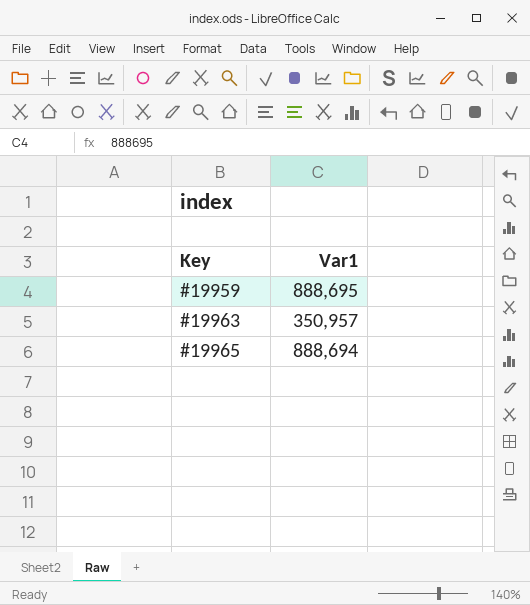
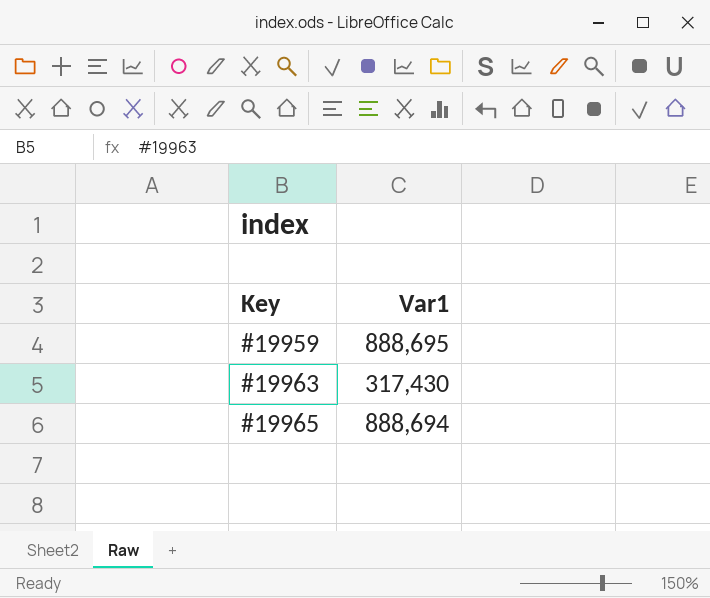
#19963 | Var1: 350,957 -> 317,430

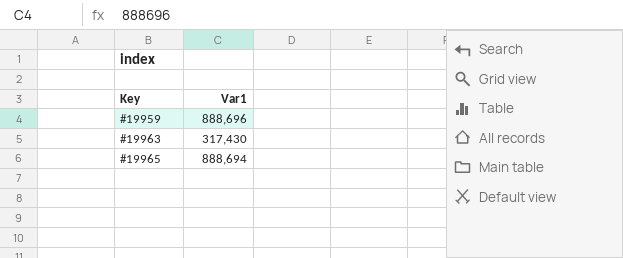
#19959 | Var1: 888,695 -> 888,696

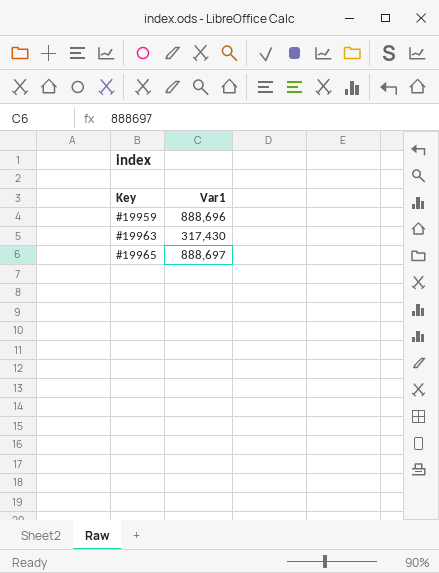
#19965 | Var1: 888,694 -> 888,697

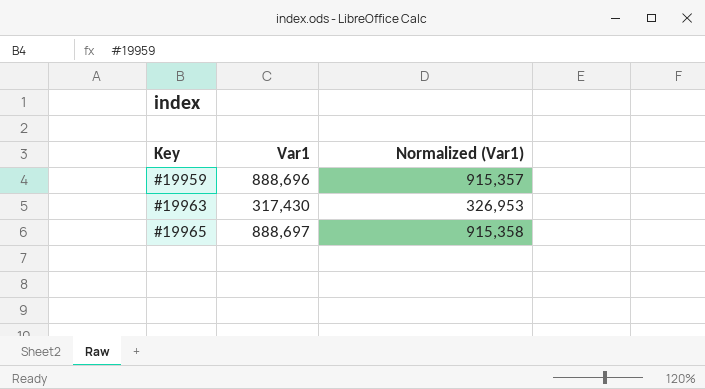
column Normalized (Var1) | formula: none -> [Var1] * 1.03

